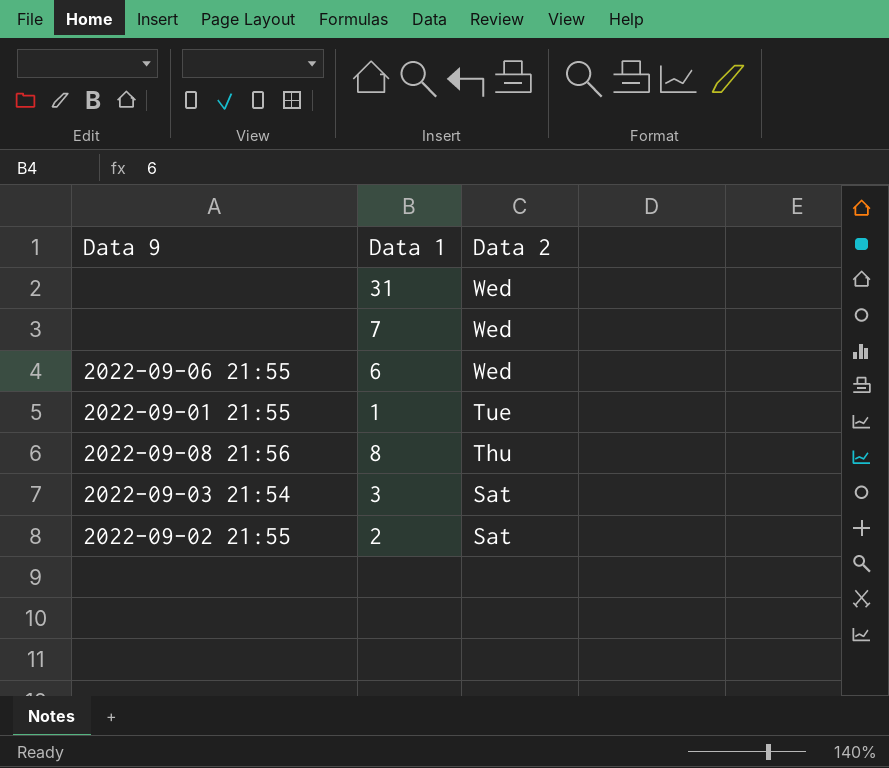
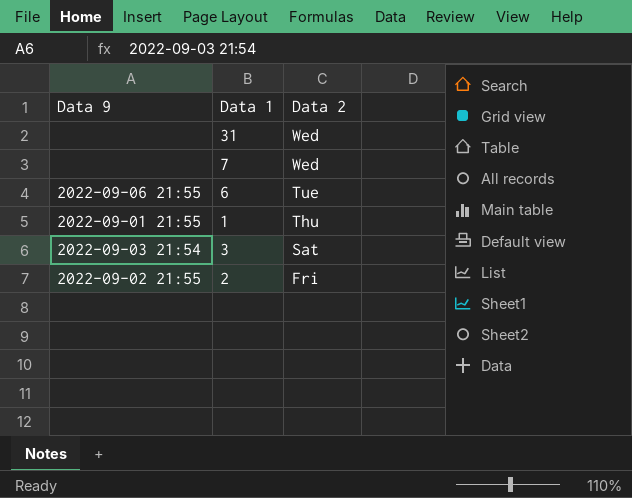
row 8: 2022-09-08 21:56 | Thu -> none
6 | Data 2: Wed -> Tue
1 | Data 2: Tue -> Thu
2 | Data 2: Sat -> Fri

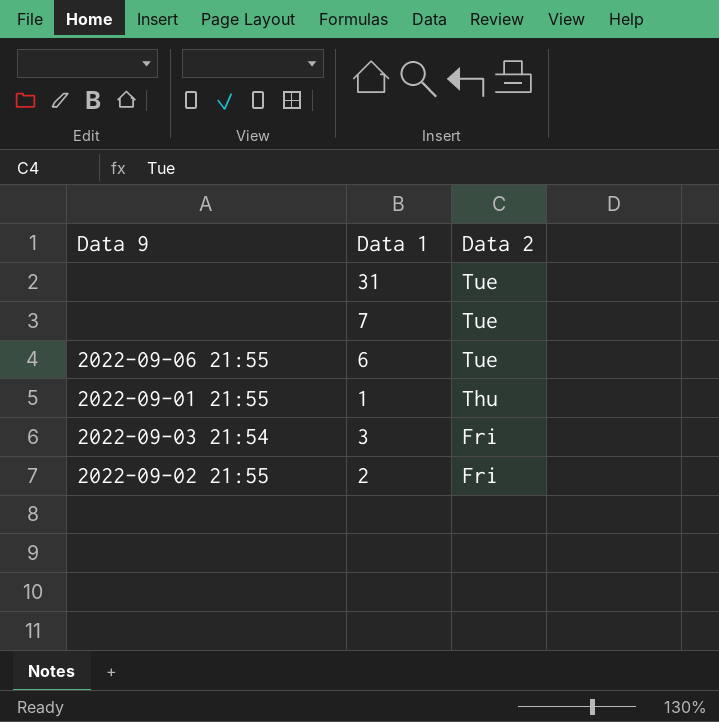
31 | Data 2: Wed -> Tue
7 | Data 2: Wed -> Tue
3 | Data 2: Sat -> Fri

